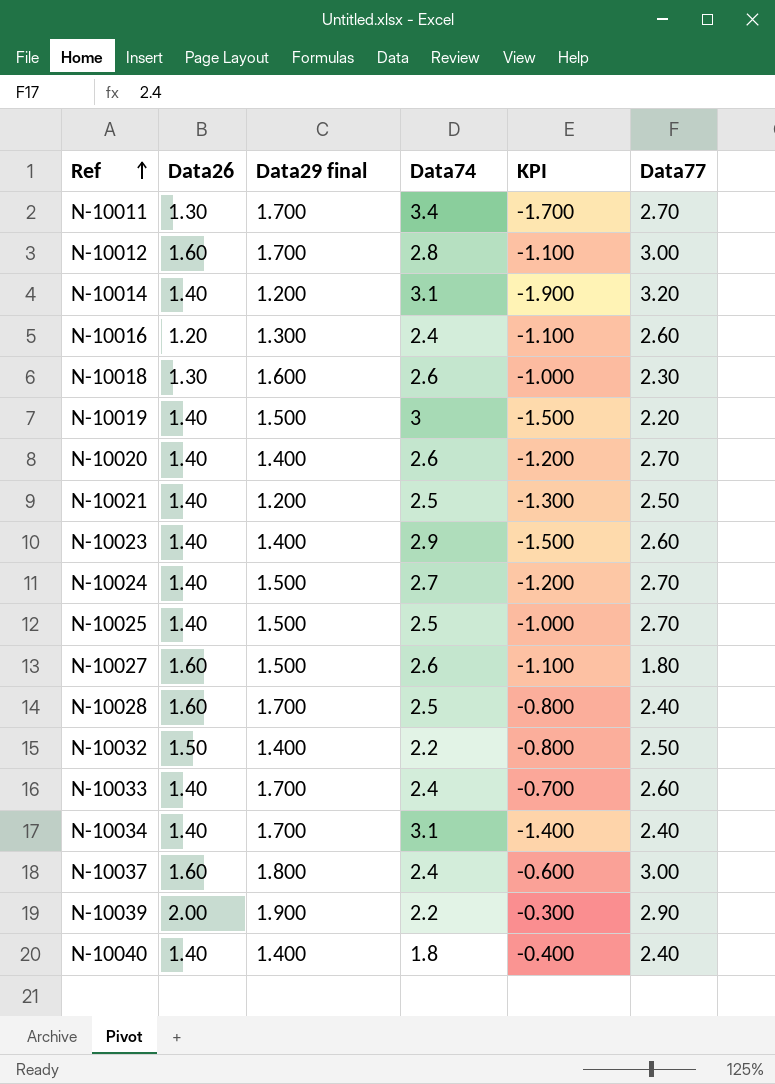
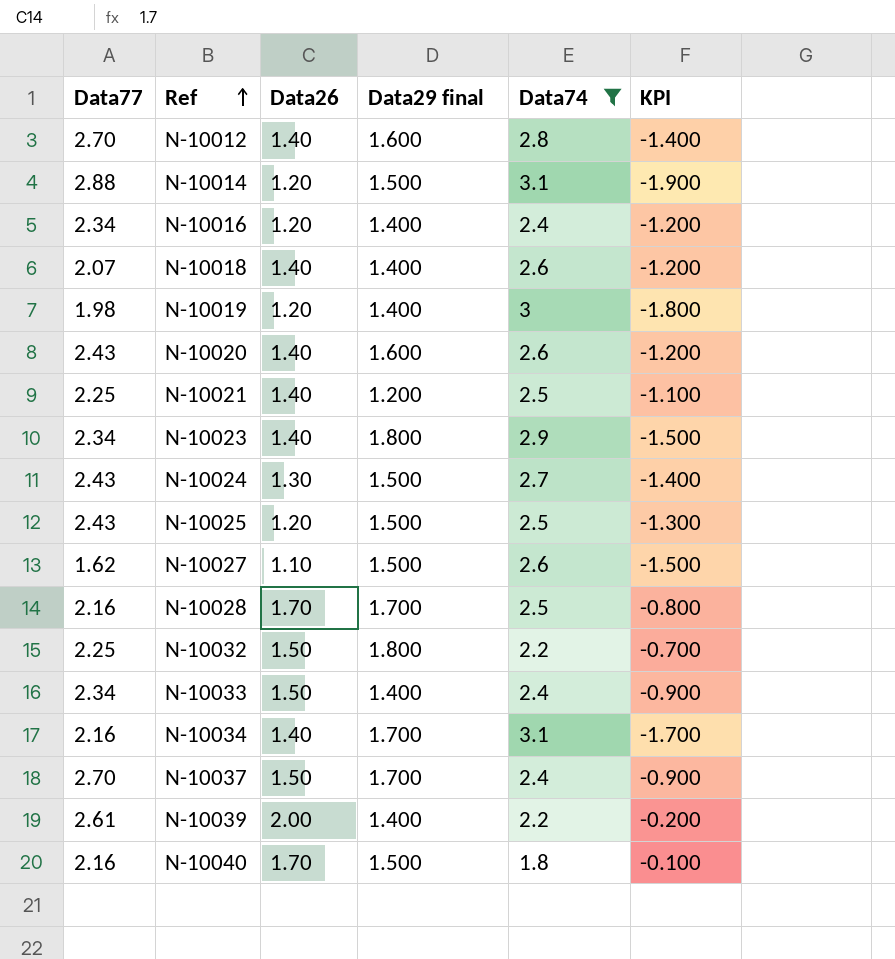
filter: none -> Data74 != 3.4
column Data77 | position: 6 -> 1
column KPI | formula: [Data29 final] - [Data74] -> [Data26] - [Data74]
N-10012 | Data77: 3.00 -> 2.70
N-10012 | Data26: 1.60 -> 1.40
N-10012 | Data29 final: 1.700 -> 1.600
N-10014 | Data77: 3.20 -> 2.88
N-10014 | Data26: 1.40 -> 1.20
N-10014 | Data29 final: 1.200 -> 1.500
N-10016 | Data77: 2.60 -> 2.34
N-10016 | Data29 final: 1.300 -> 1.400
N-10018 | Data77: 2.30 -> 2.07
N-10018 | Data26: 1.30 -> 1.40
N-10018 | Data29 final: 1.600 -> 1.400
N-10019 | Data77: 2.20 -> 1.98
N-10019 | Data26: 1.40 -> 1.20
N-10019 | Data29 final: 1.500 -> 1.400
N-10020 | Data77: 2.70 -> 2.43
N-10020 | Data29 final: 1.400 -> 1.600
N-10021 | Data77: 2.50 -> 2.25
N-10023 | Data77: 2.60 -> 2.34
N-10023 | Data29 final: 1.400 -> 1.800
N-10024 | Data77: 2.70 -> 2.43
N-10024 | Data26: 1.40 -> 1.30
N-10025 | Data77: 2.70 -> 2.43
N-10025 | Data26: 1.40 -> 1.20
N-10027 | Data77: 1.80 -> 1.62
N-10027 | Data26: 1.60 -> 1.10
N-10028 | Data77: 2.40 -> 2.16
N-10028 | Data26: 1.60 -> 1.70
N-10032 | Data77: 2.50 -> 2.25
N-10032 | Data29 final: 1.400 -> 1.800
N-10033 | Data77: 2.60 -> 2.34
N-10033 | Data26: 1.40 -> 1.50
N-10033 | Data29 final: 1.700 -> 1.400
N-10034 | Data77: 2.40 -> 2.16
N-10037 | Data77: 3.00 -> 2.70
N-10037 | Data26: 1.60 -> 1.50
N-10037 | Data29 final: 1.800 -> 1.700
N-10039 | Data77: 2.90 -> 2.61
N-10039 | Data29 final: 1.900 -> 1.400
N-10040 | Data77: 2.40 -> 2.16
N-10040 | Data26: 1.40 -> 1.70
N-10040 | Data29 final: 1.400 -> 1.500

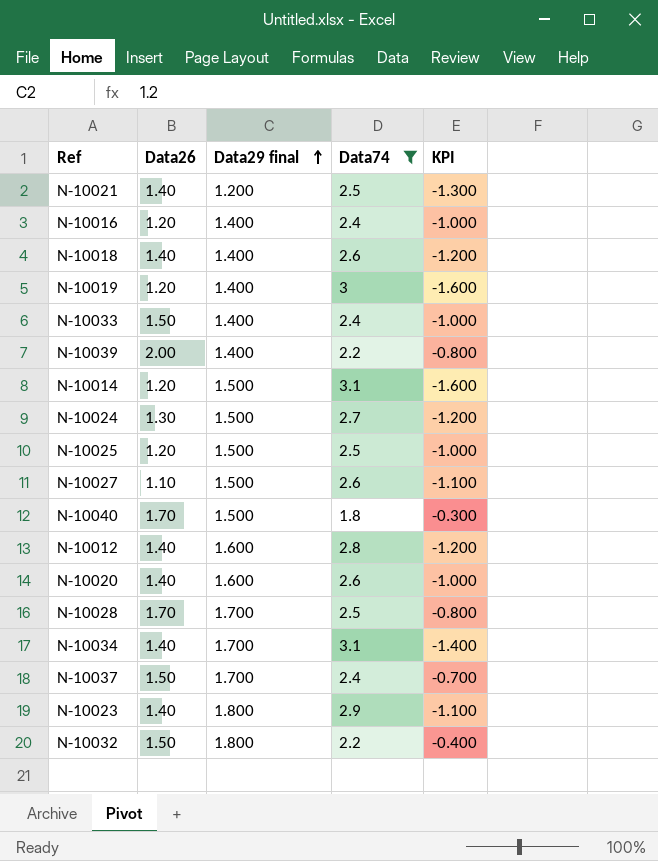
row order: Ref ascending -> Data29 final ascending
column Data77 | position: 1 -> none
column KPI | formula: [Data26] - [Data74] -> [Data29 final] - [Data74]

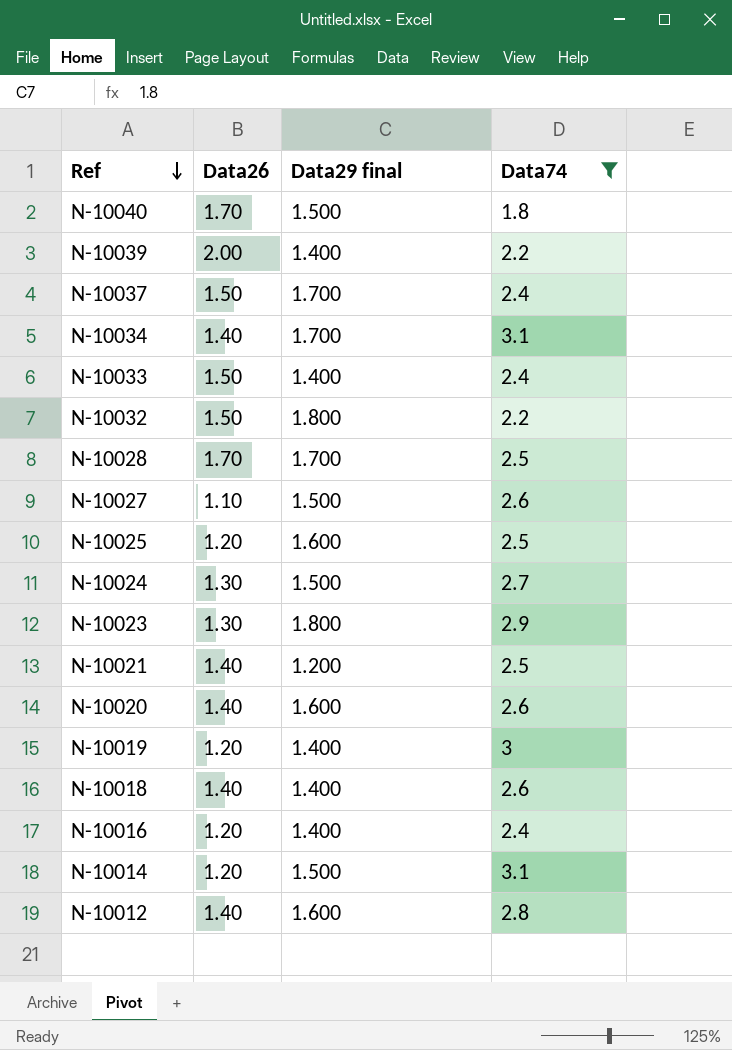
row order: Data29 final ascending -> Ref descending
column KPI | formula: [Data29 final] - [Data74] -> none
N-10025 | Data29 final: 1.500 -> 1.600
N-10023 | Data26: 1.40 -> 1.30

